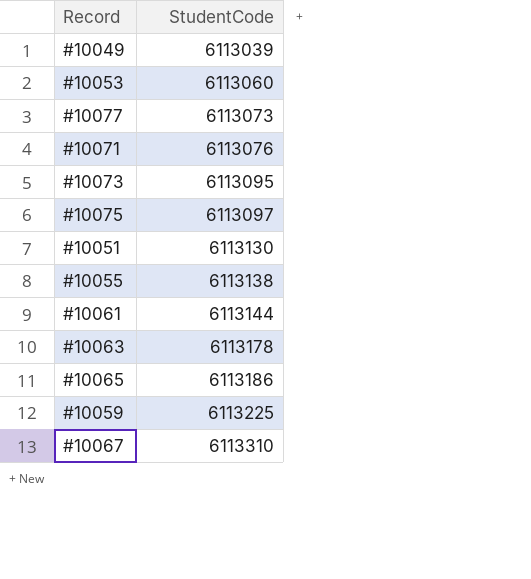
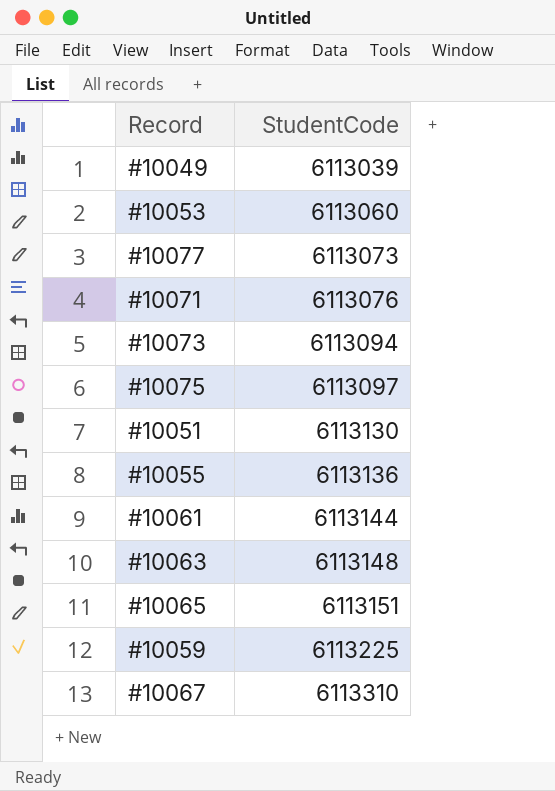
#10073 | StudentCode: 6113095 -> 6113094
#10055 | StudentCode: 6113138 -> 6113136
#10063 | StudentCode: 6113178 -> 6113148
#10065 | StudentCode: 6113186 -> 6113151

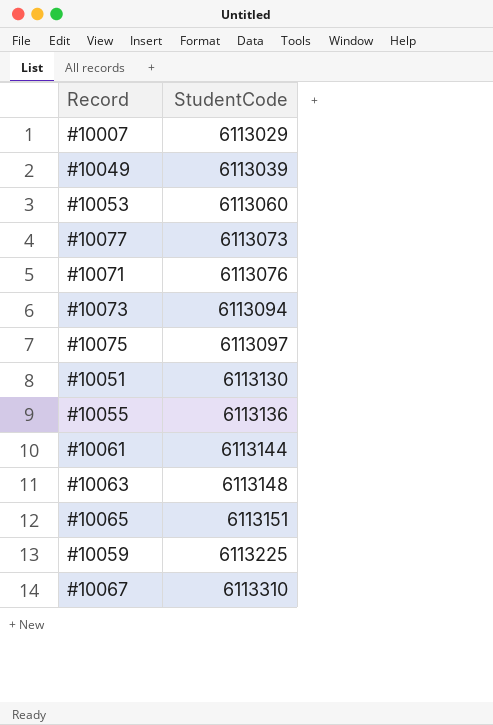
row #10007: none -> 6113029

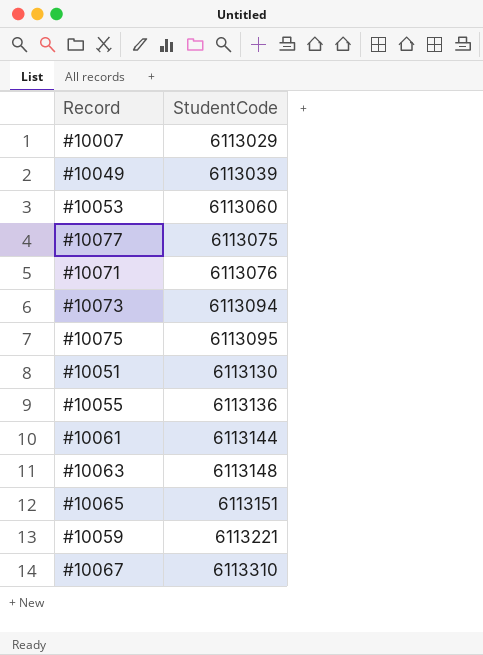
#10077 | StudentCode: 6113073 -> 6113075
#10075 | StudentCode: 6113097 -> 6113095
#10059 | StudentCode: 6113225 -> 6113221

